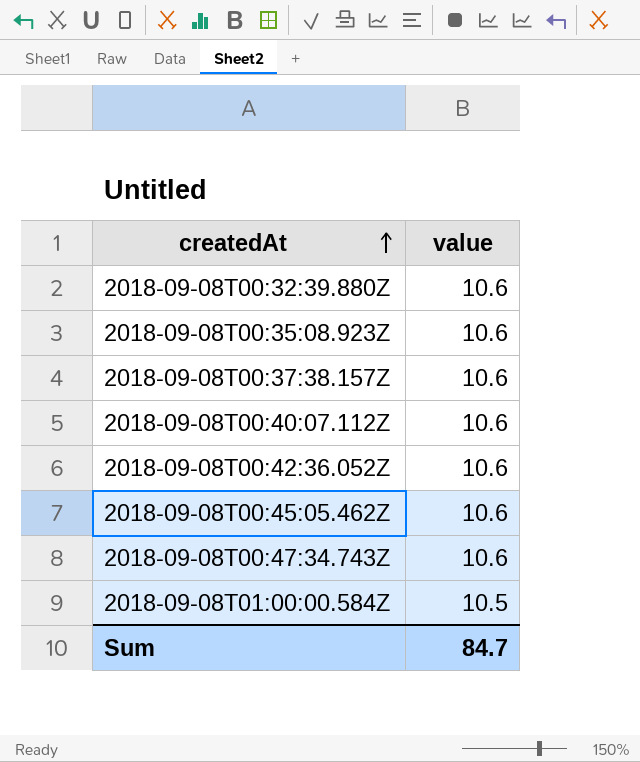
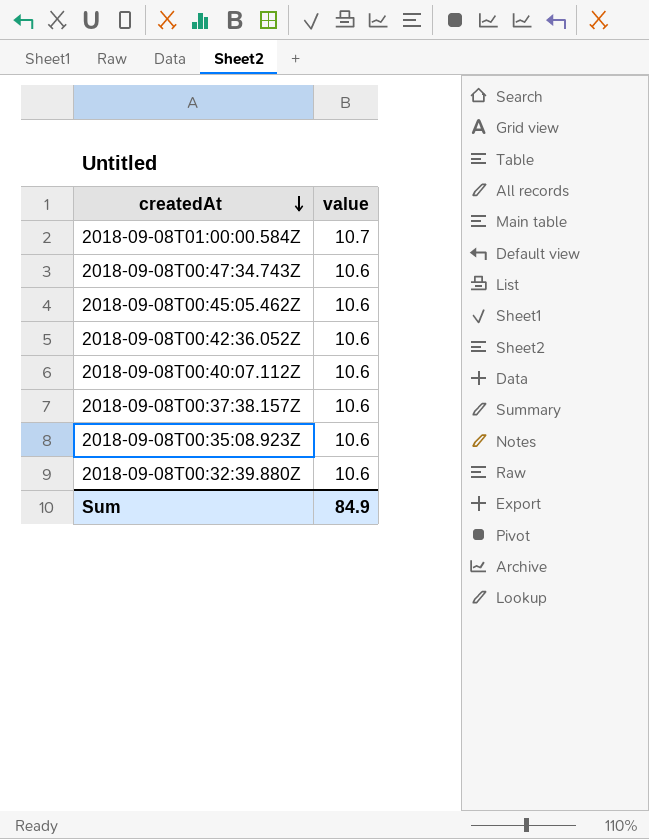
row order: createdAt ascending -> createdAt descending
2018-09-08T01:00:00.584Z | value: 10.5 -> 10.7
Sum | value: 84.7 -> 84.9

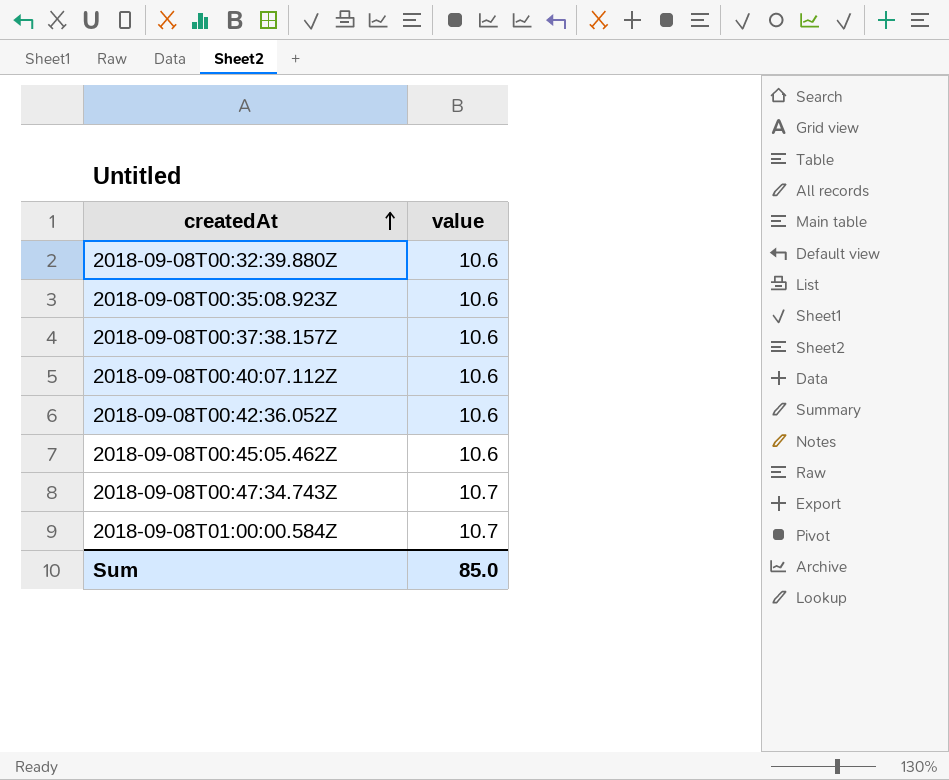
row order: createdAt descending -> createdAt ascending
2018-09-08T00:47:34.743Z | value: 10.6 -> 10.7
Sum | value: 84.9 -> 85.0

